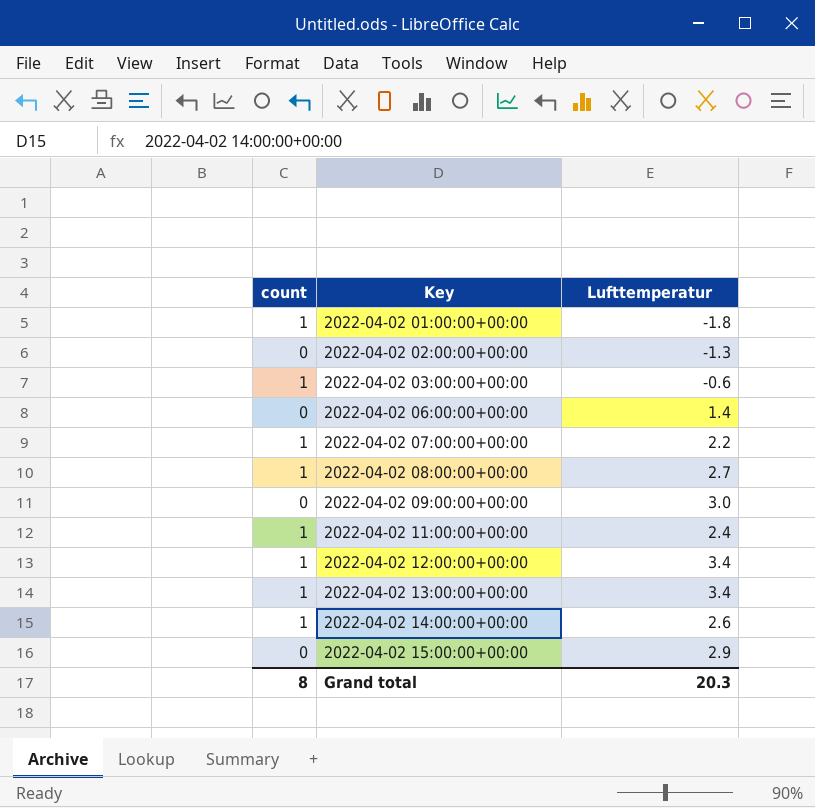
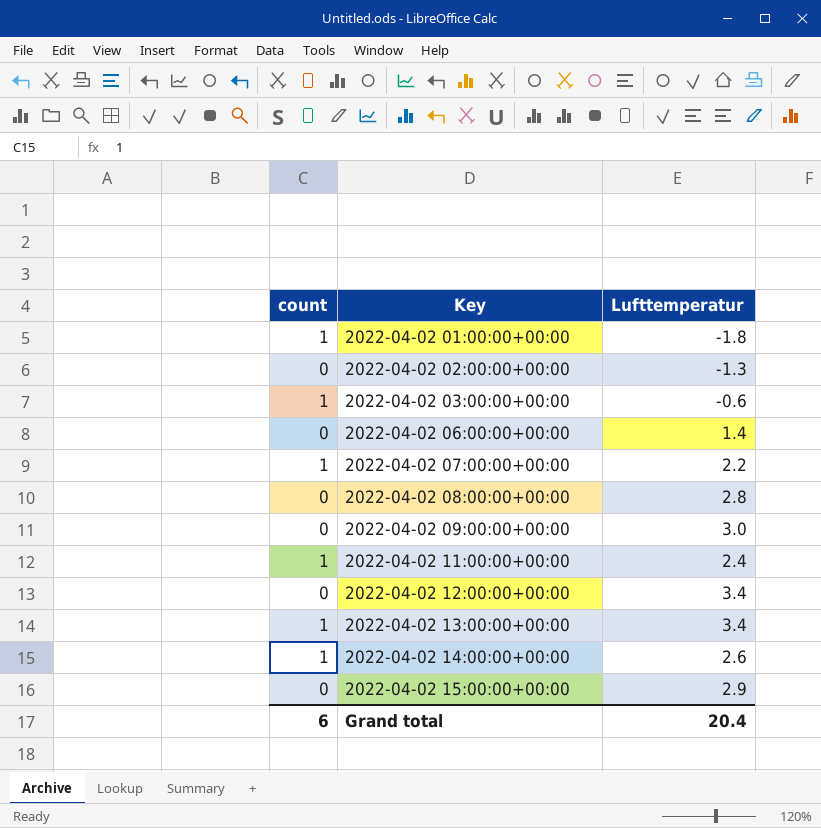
2022-04-02 08:00:00+00:00 | count: 1 -> 0
2022-04-02 08:00:00+00:00 | Lufttemperatur: 2.7 -> 2.8
2022-04-02 12:00:00+00:00 | count: 1 -> 0
Grand total | count: 8 -> 6
Grand total | Lufttemperatur: 20.3 -> 20.4

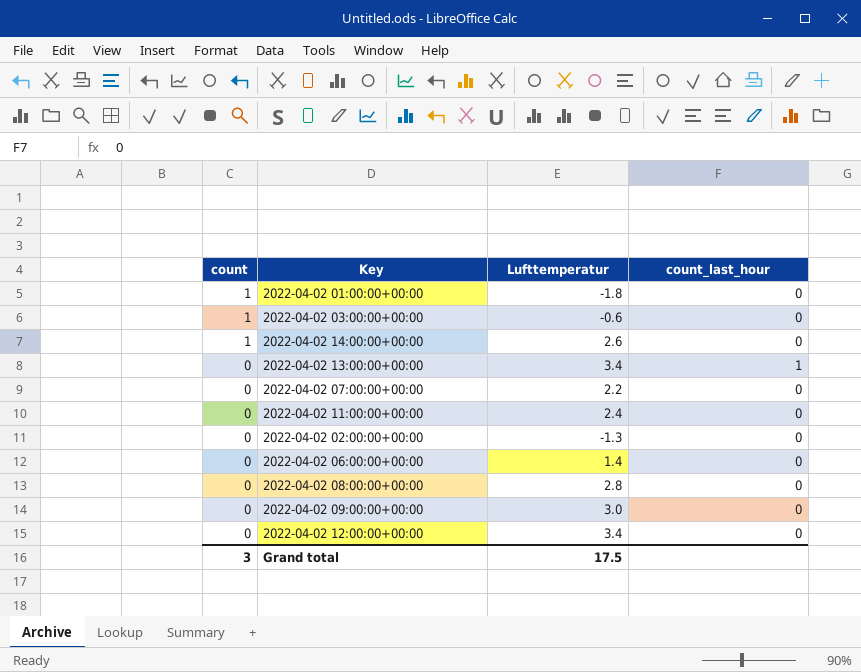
row order: Key ascending -> count descending
column count_last_hour | position: none -> 4
row 2022-04-02 15:00:00+00:00: 0 | 2.9 -> none
2022-04-02 13:00:00+00:00 | count: 1 -> 0
2022-04-02 07:00:00+00:00 | count: 1 -> 0
2022-04-02 11:00:00+00:00 | count: 1 -> 0
Grand total | count: 6 -> 3
Grand total | Lufttemperatur: 20.4 -> 17.5

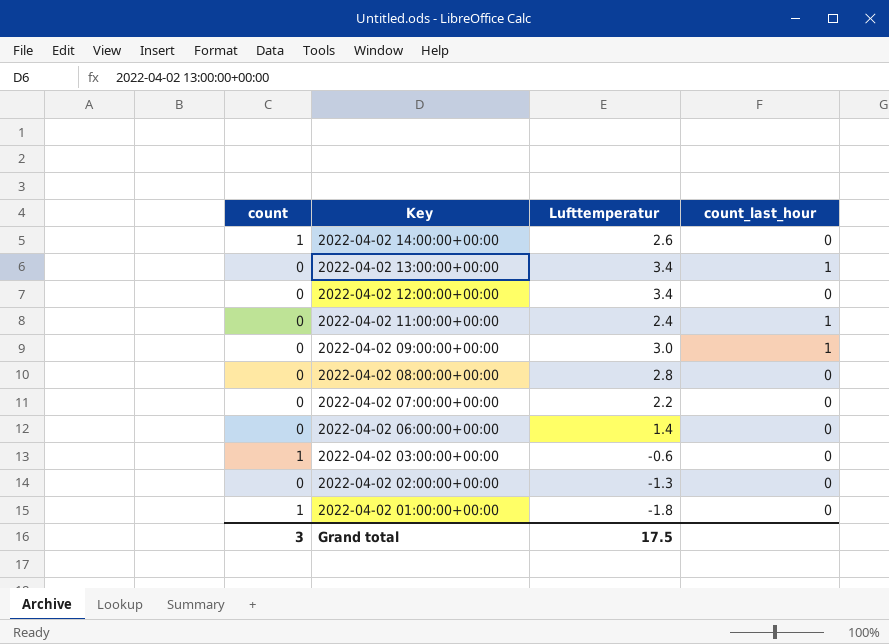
row order: count descending -> Key descending
2022-04-02 11:00:00+00:00 | count_last_hour: 0 -> 1
2022-04-02 09:00:00+00:00 | count_last_hour: 0 -> 1

